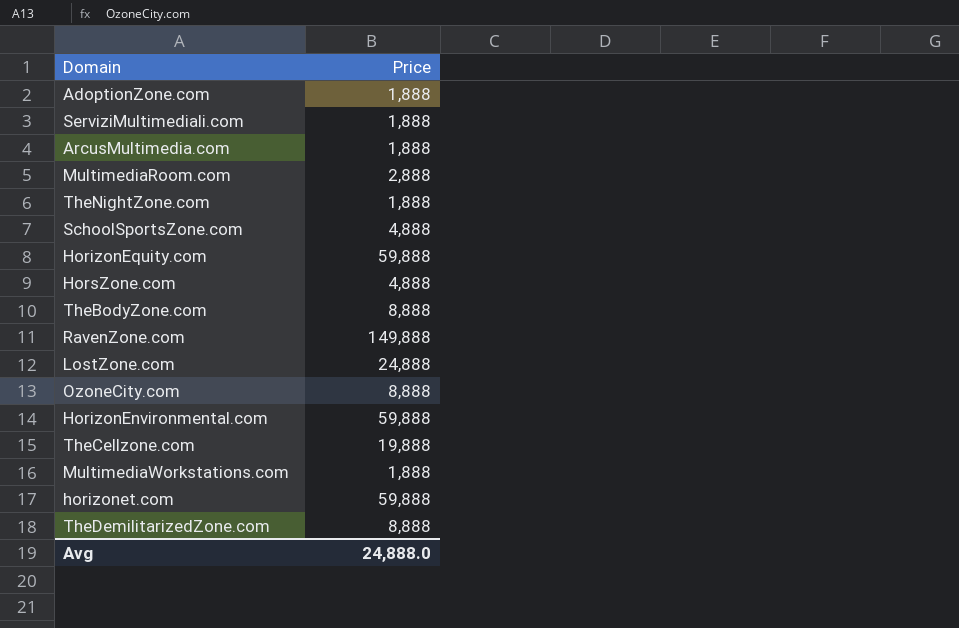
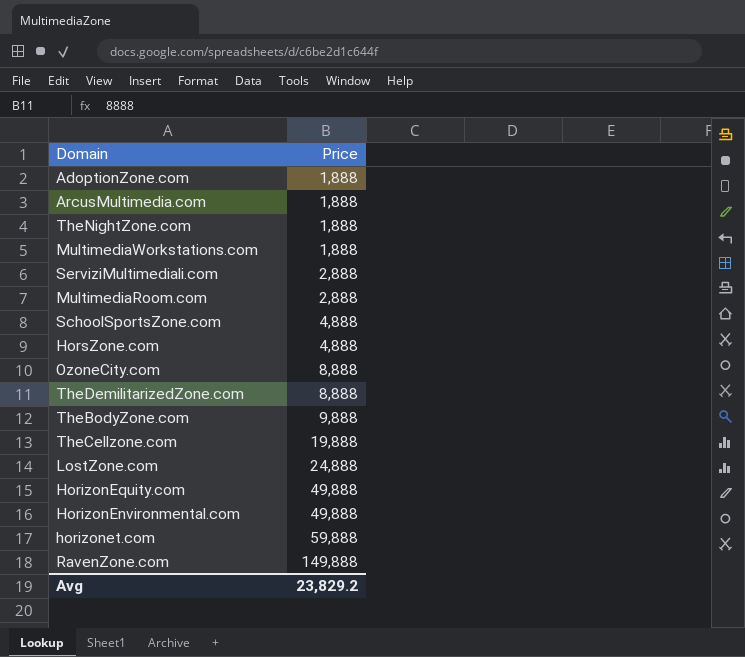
row order: none -> Price ascending
ServiziMultimediali.com | Price: 1,888 -> 2,888
TheBodyZone.com | Price: 8,888 -> 9,888
HorizonEquity.com | Price: 59,888 -> 49,888
HorizonEnvironmental.com | Price: 59,888 -> 49,888
Avg | Price: 24,888.0 -> 23,829.2

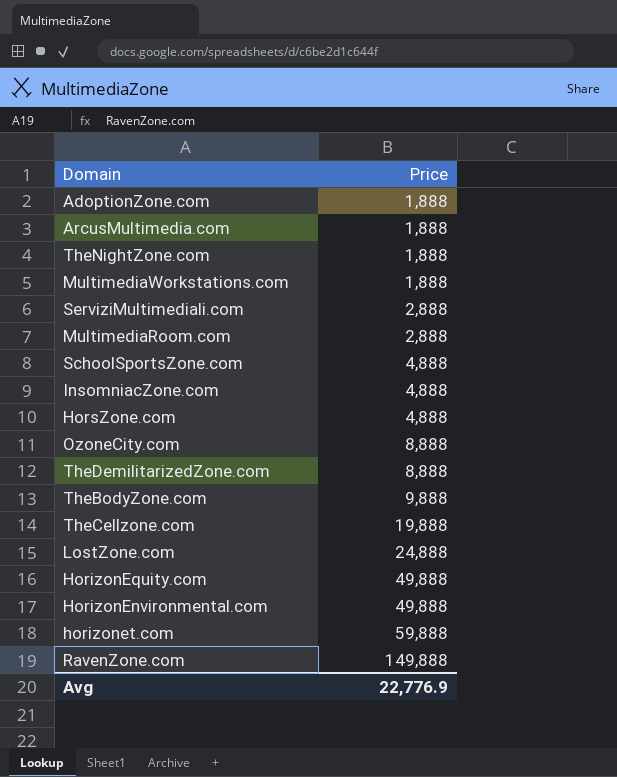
row InsomniacZone.com: none -> 4,888
Avg | Price: 23,829.2 -> 22,776.9

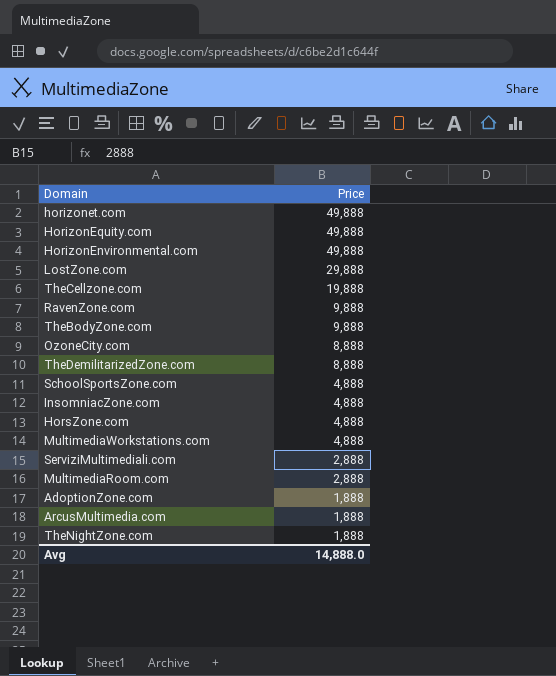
row order: Price ascending -> Price descending
horizonet.com | Price: 59,888 -> 49,888
LostZone.com | Price: 24,888 -> 29,888
RavenZone.com | Price: 149,888 -> 9,888
MultimediaWorkstations.com | Price: 1,888 -> 4,888
Avg | Price: 22,776.9 -> 14,888.0

